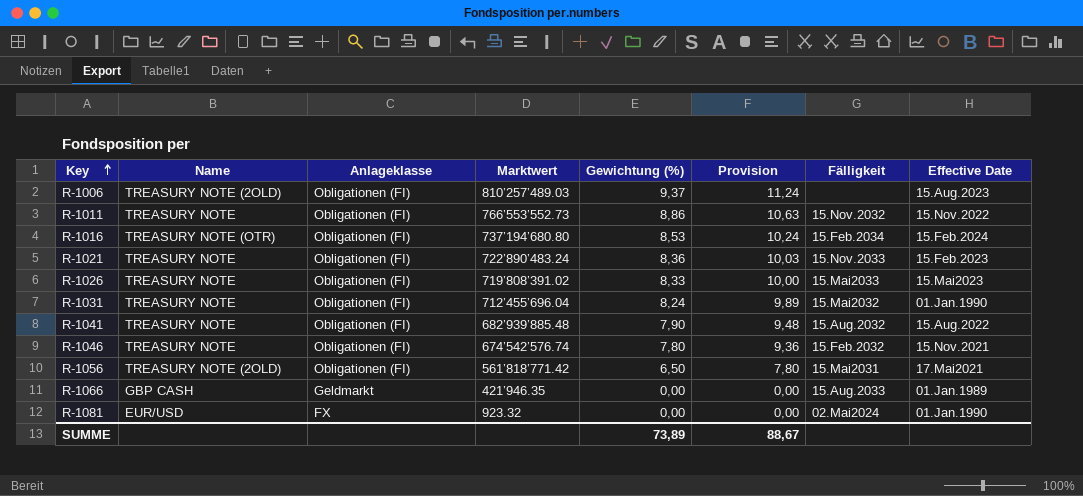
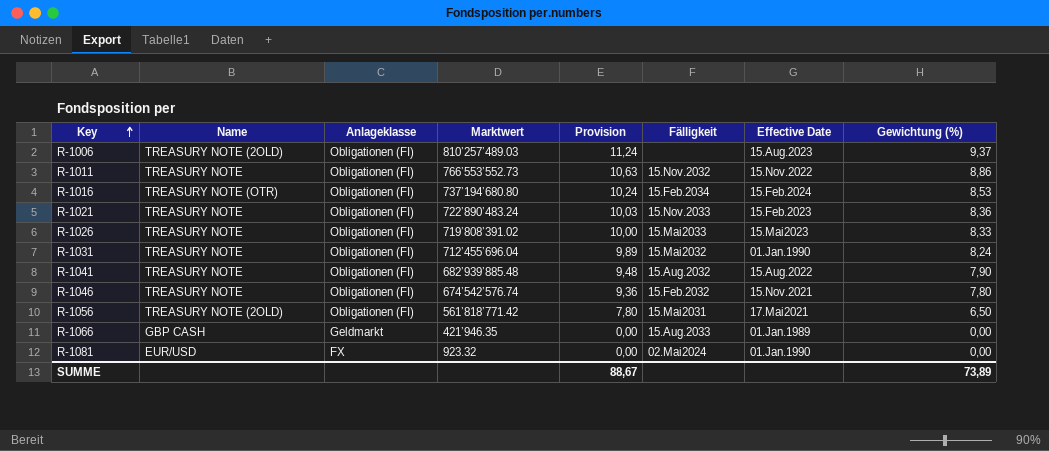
column Gewichtung (%) | position: 5 -> 8

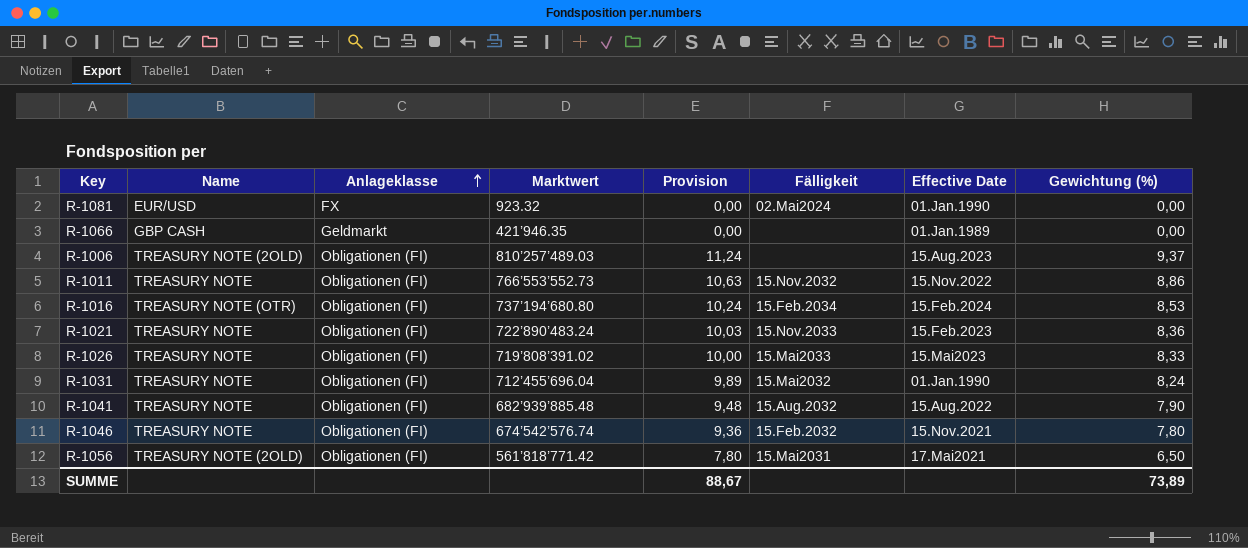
row order: Key ascending -> Anlageklasse ascending
R-1066 | Fälligkeit: 15.Aug.2033 -> none

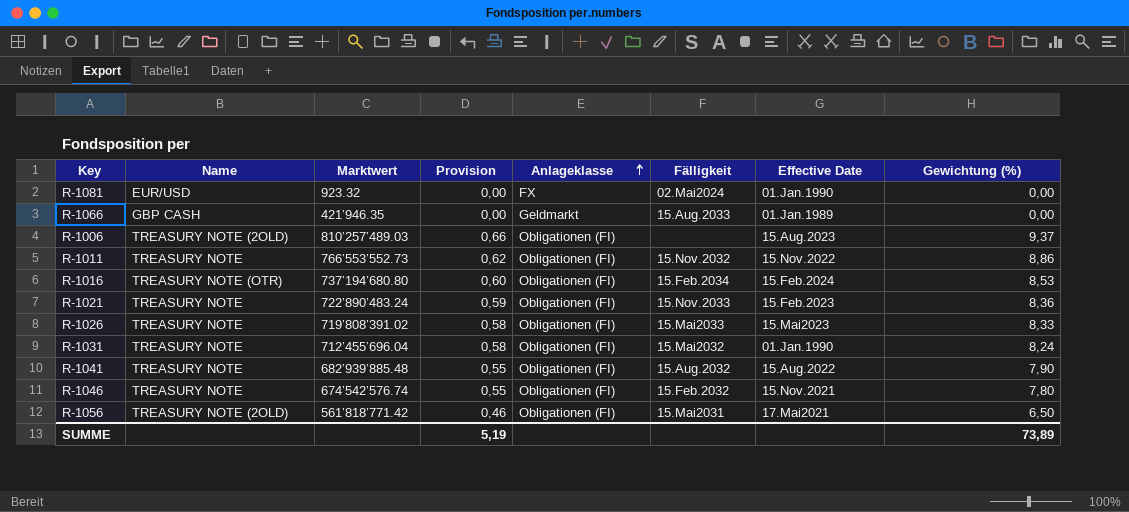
column Provision | formula: [Gewichtung (%)] * 1,2 -> [Gewichtung (%)] * 0,07
column Anlageklasse | position: 3 -> 5
R-1066 | Fälligkeit: none -> 15.Aug.2033
SUMME | Provision: 88,67 -> 5,19

